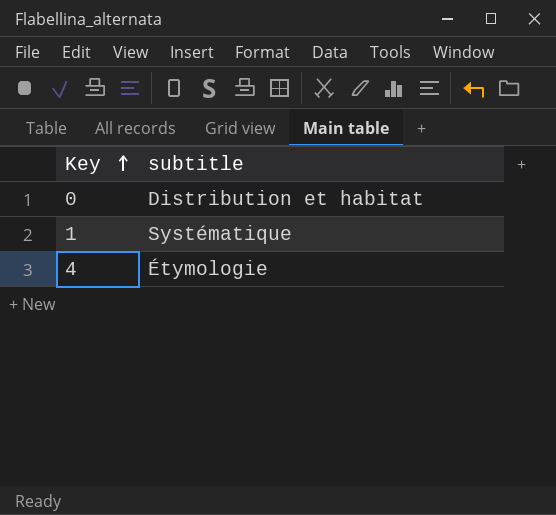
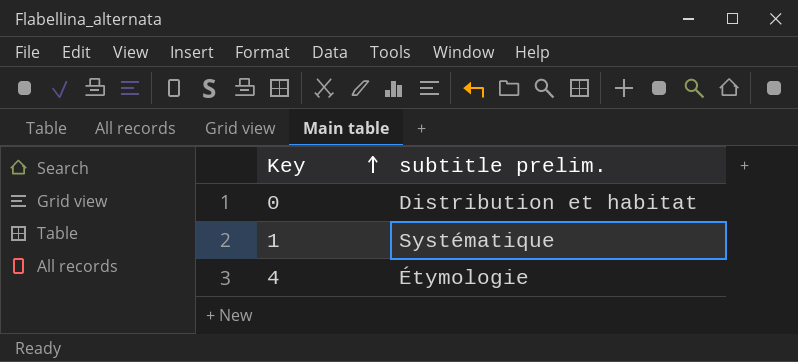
column name: subtitle -> subtitle prelim.

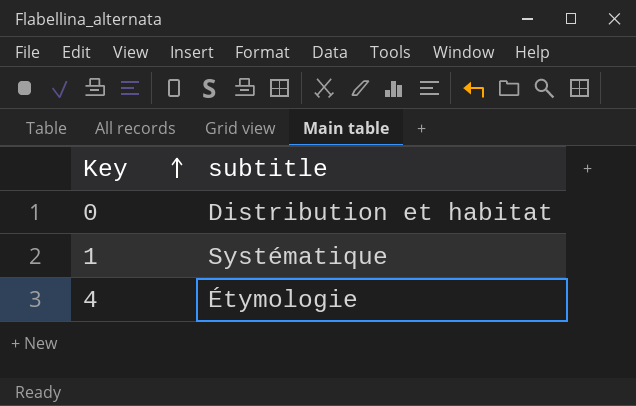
column name: subtitle prelim. -> subtitle

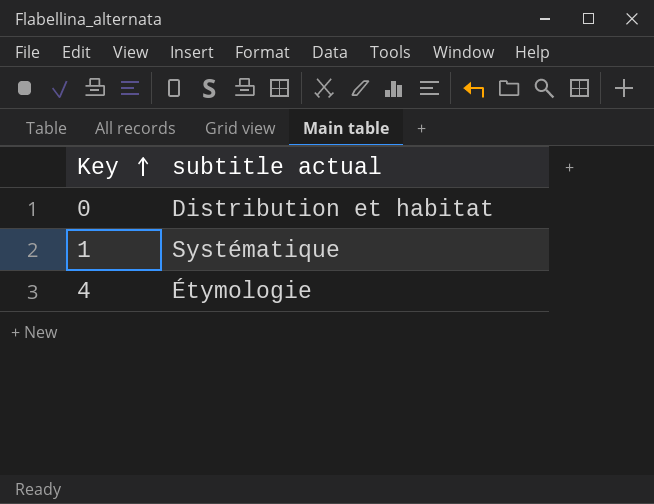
column name: subtitle -> subtitle actual

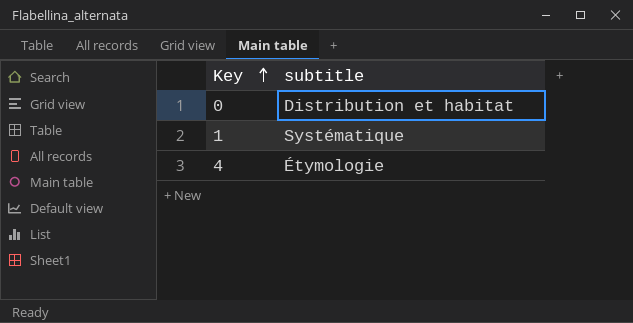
column name: subtitle actual -> subtitle

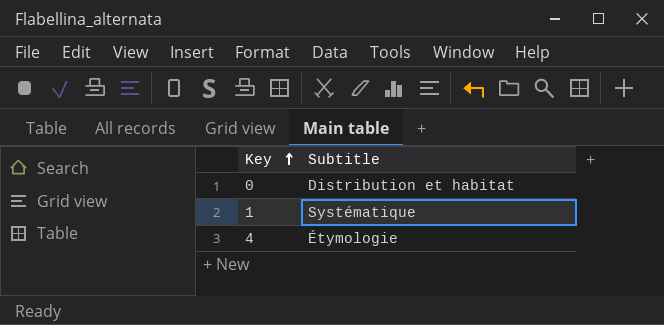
column name: subtitle -> Subtitle

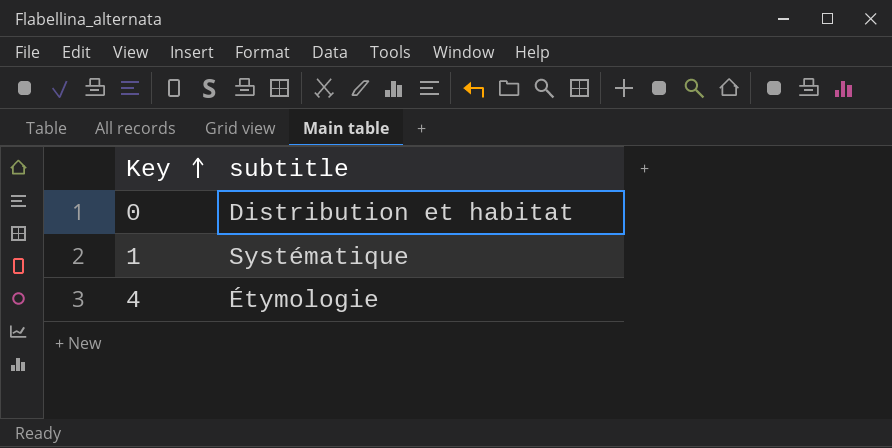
column name: Subtitle -> subtitle

